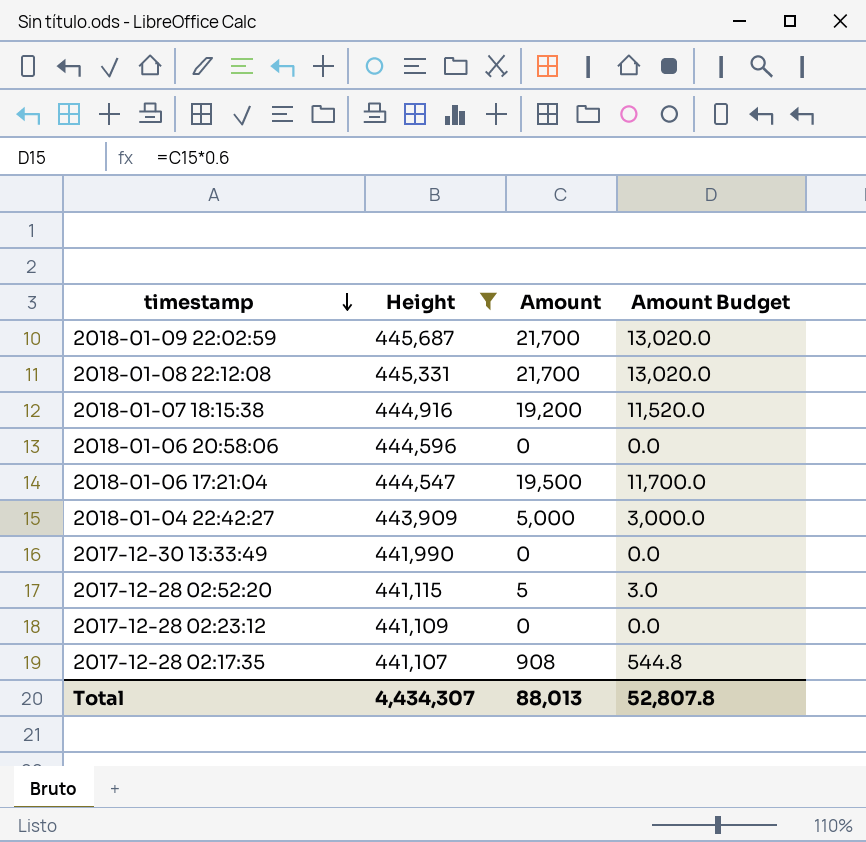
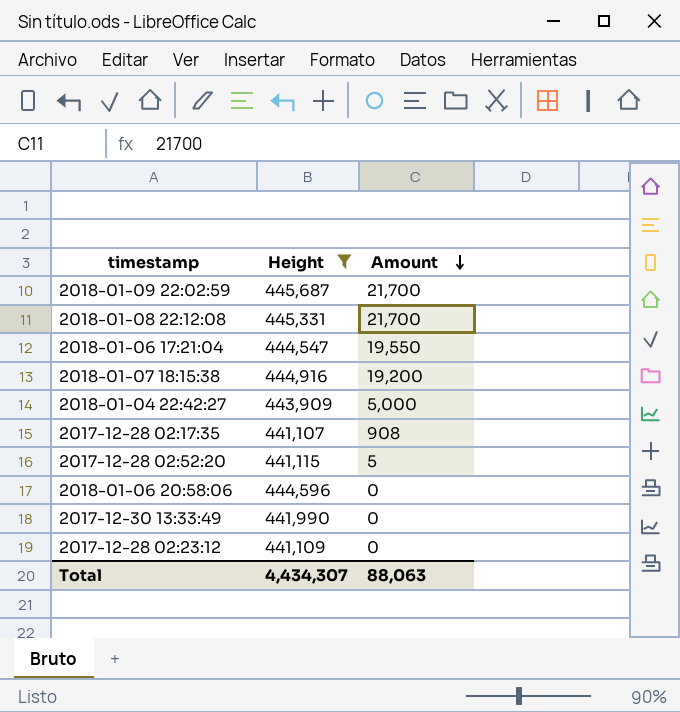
row order: timestamp descending -> Amount descending
column Amount Budget | formula: [Amount] * 0.6 -> none
2018-01-06 17:21:04 | Amount: 19,500 -> 19,550
Total | Amount: 88,013 -> 88,063

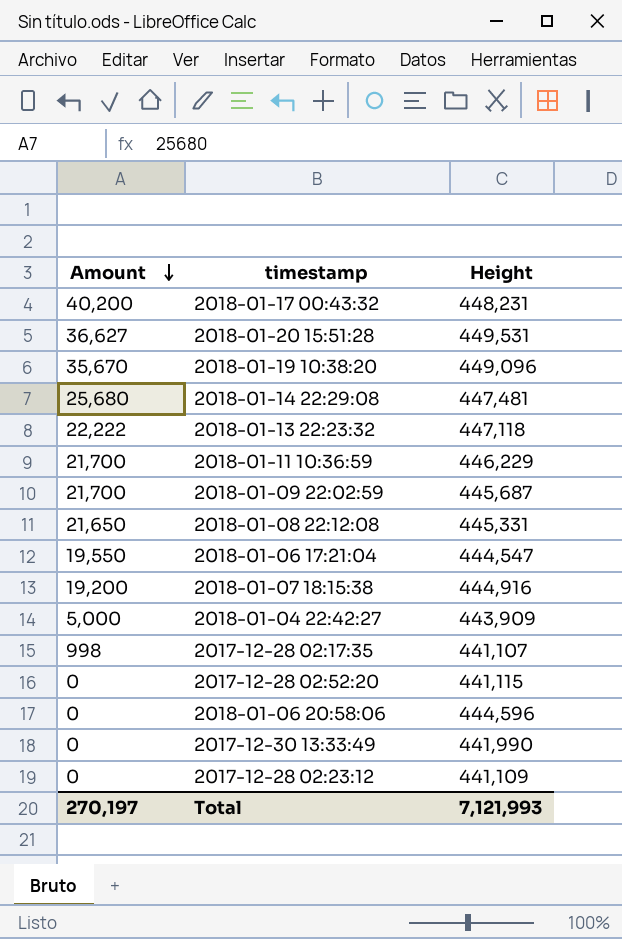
filter: Height <= 445,687 -> none
column Amount | position: 3 -> 1
2018-01-08 22:12:08 | Amount: 21,700 -> 21,650
2017-12-28 02:17:35 | Amount: 908 -> 998
2017-12-28 02:52:20 | Amount: 5 -> 0
Total | Amount: 88,063 -> 270,197
Total | Height: 4,434,307 -> 7,121,993

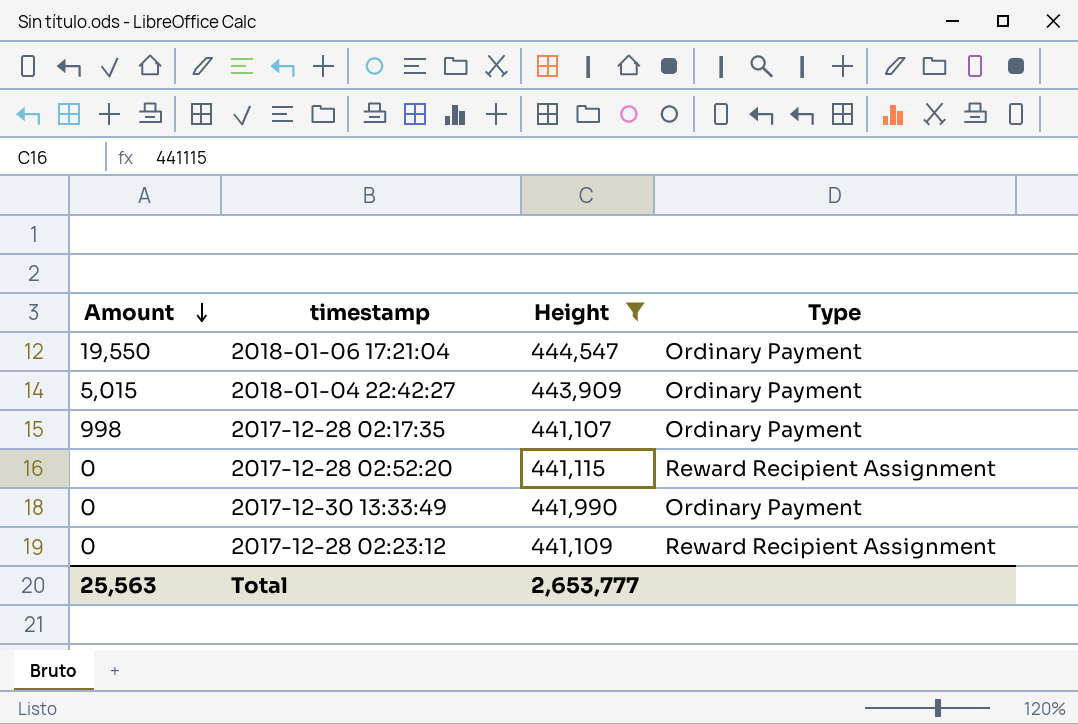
filter: none -> Height <= 444,547
column Type | position: none -> 4
2018-01-04 22:42:27 | Amount: 5,000 -> 5,015
Total | Amount: 270,197 -> 25,563
Total | Height: 7,121,993 -> 2,653,777

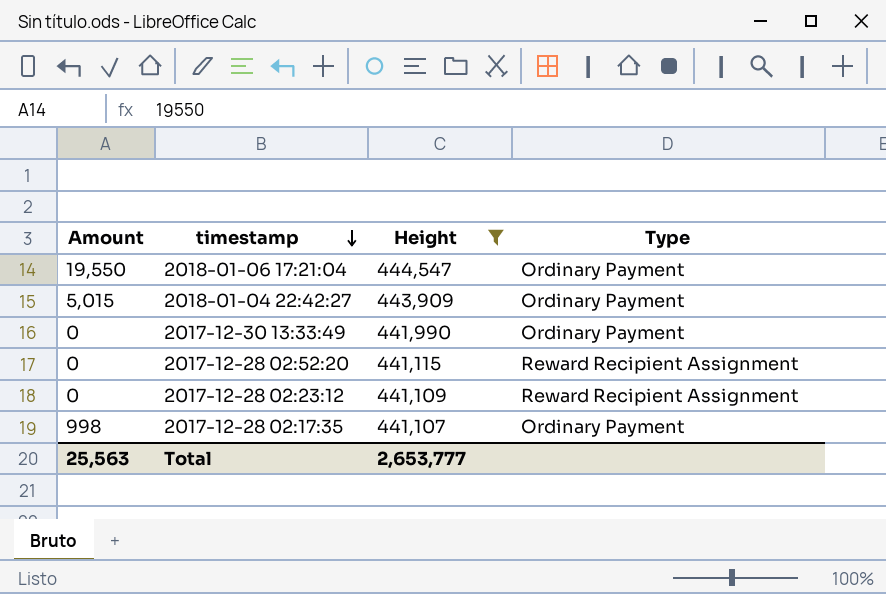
row order: Amount descending -> timestamp descending

